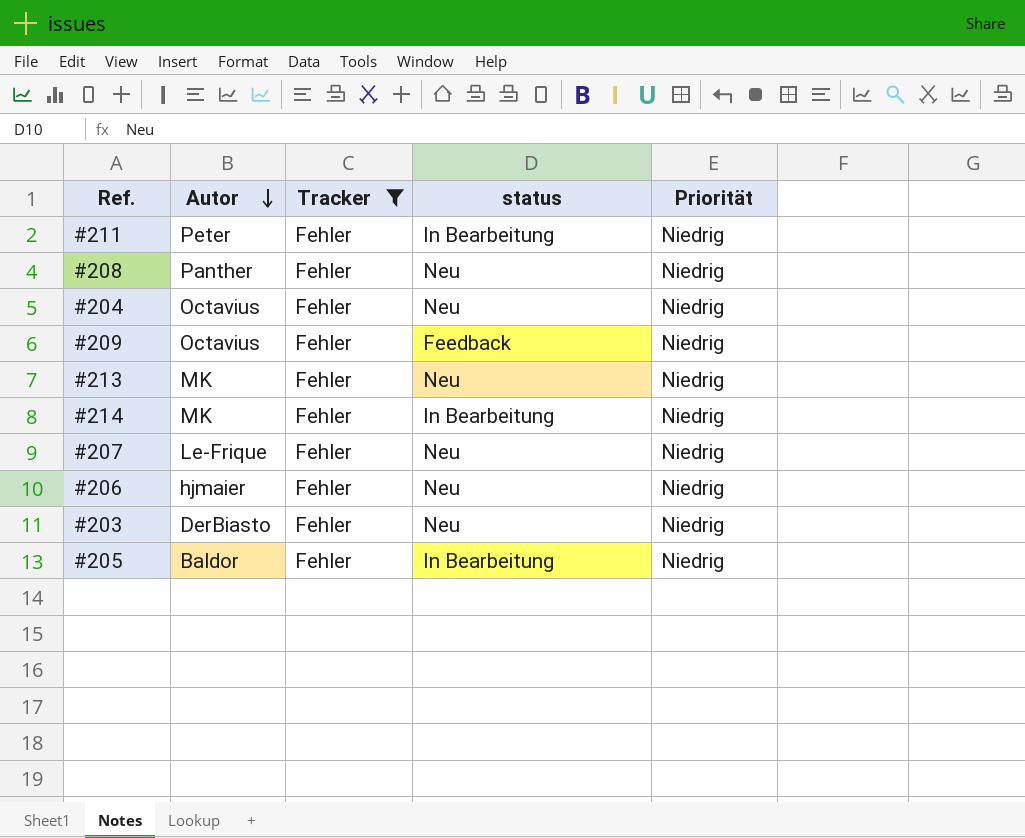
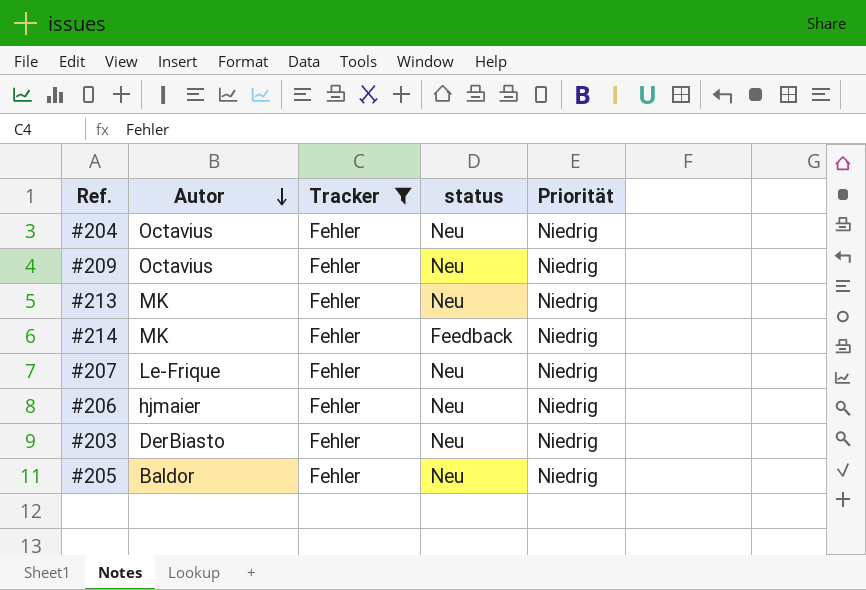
row #211: Peter | Fehler | In Bearbeitung | Niedrig -> none
row #208: Panther | Fehler | Neu | Niedrig -> none
#209 | status: Feedback -> Neu
#214 | status: In Bearbeitung -> Feedback
#205 | status: In Bearbeitung -> Neu

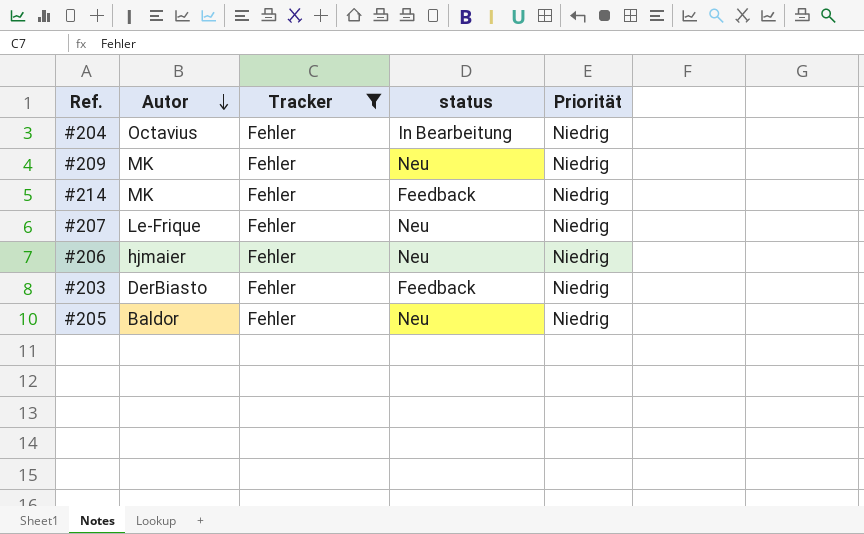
row #213: MK | Fehler | Neu | Niedrig -> none
#204 | status: Neu -> In Bearbeitung
#209 | Autor: Octavius -> MK
#203 | status: Neu -> Feedback

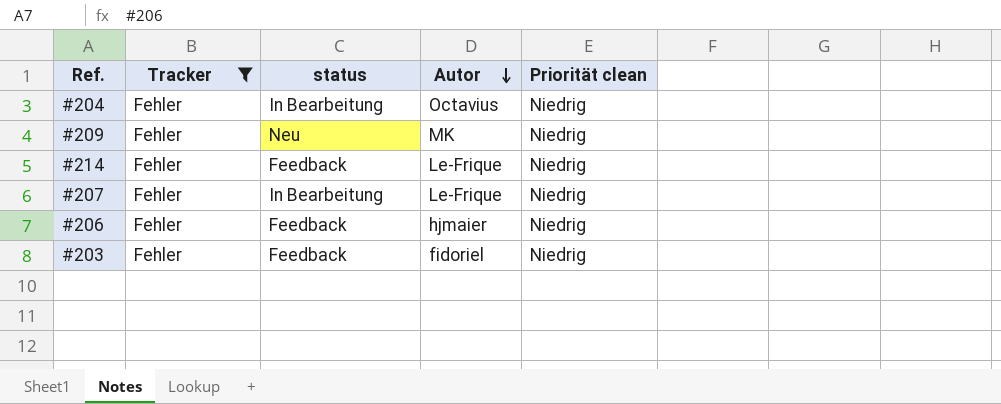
column Autor | position: 2 -> 4
column name: Priorität -> Priorität clean
row #205: Baldor | Fehler | Neu | Niedrig -> none
#214 | Autor: MK -> Le-Frique
#207 | status: Neu -> In Bearbeitung
#206 | status: Neu -> Feedback
#203 | Autor: DerBiasto -> fidoriel

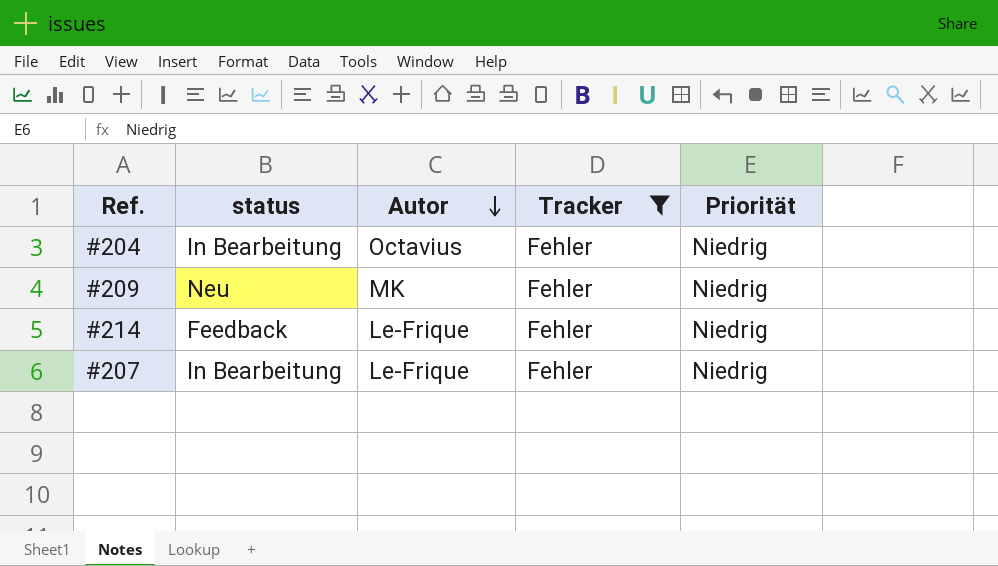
column Tracker | position: 2 -> 4
column name: Priorität clean -> Priorität
row #206: Fehler | Feedback | hjmaier | Niedrig -> none
row #203: Fehler | Feedback | fidoriel | Niedrig -> none

